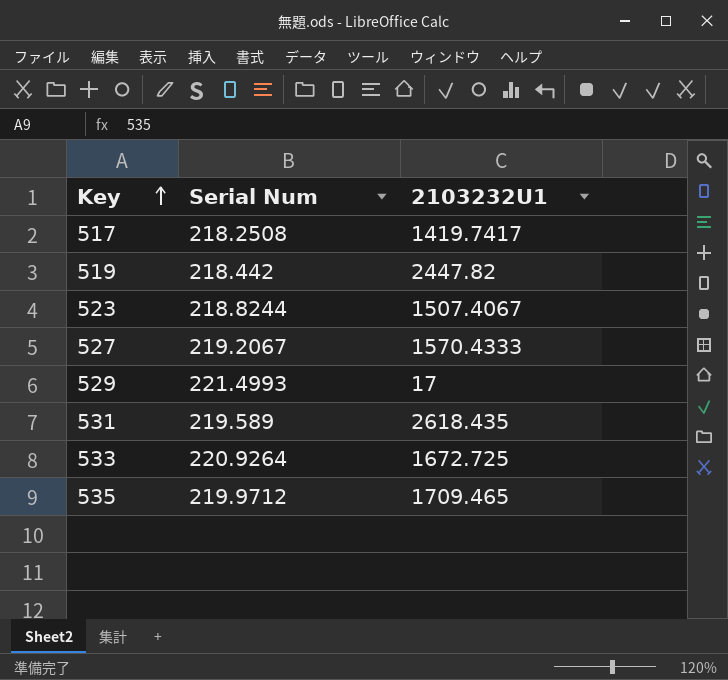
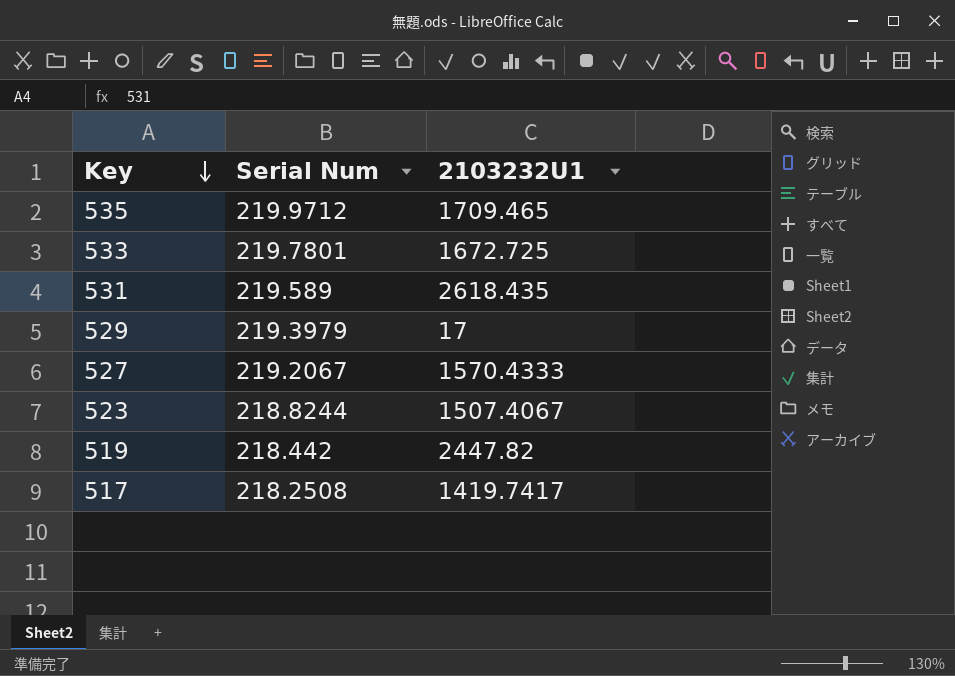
row order: Key ascending -> Key descending
533 | Serial Num: 220.9264 -> 219.7801
529 | Serial Num: 221.4993 -> 219.3979

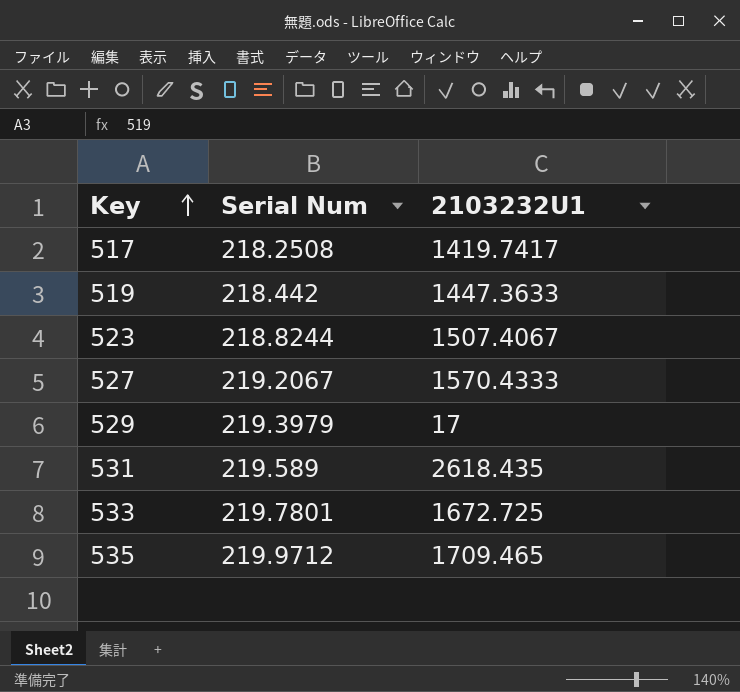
row order: Key descending -> Key ascending
519 | 2103232U1: 2447.82 -> 1447.3633

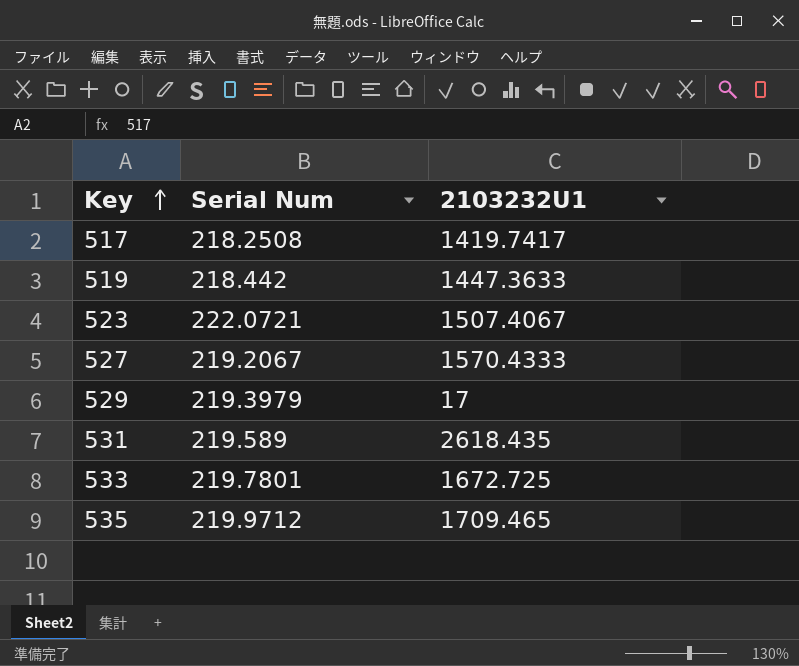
523 | Serial Num: 218.8244 -> 222.0721

